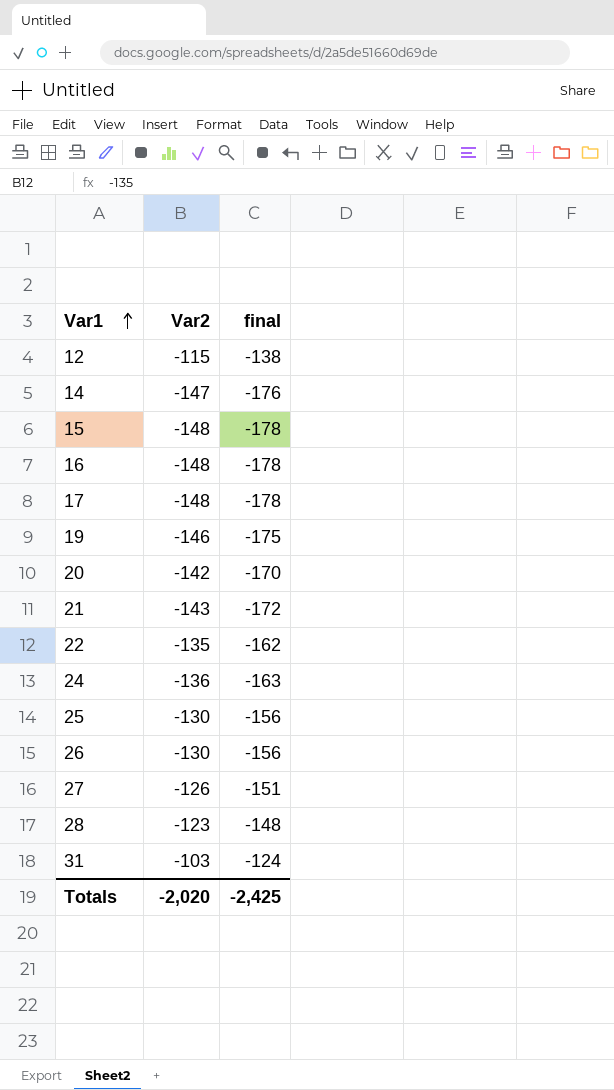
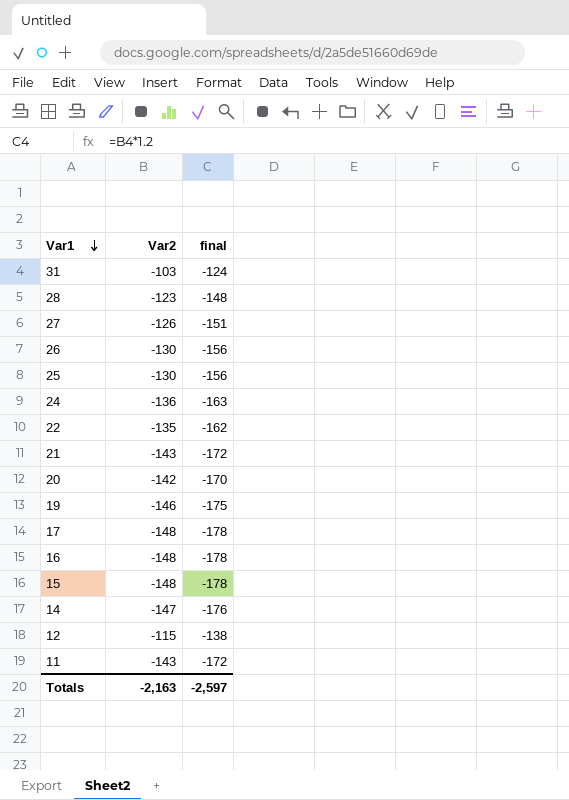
row order: Var1 ascending -> Var1 descending
row 11: none -> -143 | -172
Totals | Var2: -2,020 -> -2,163
Totals | final: -2,425 -> -2,597

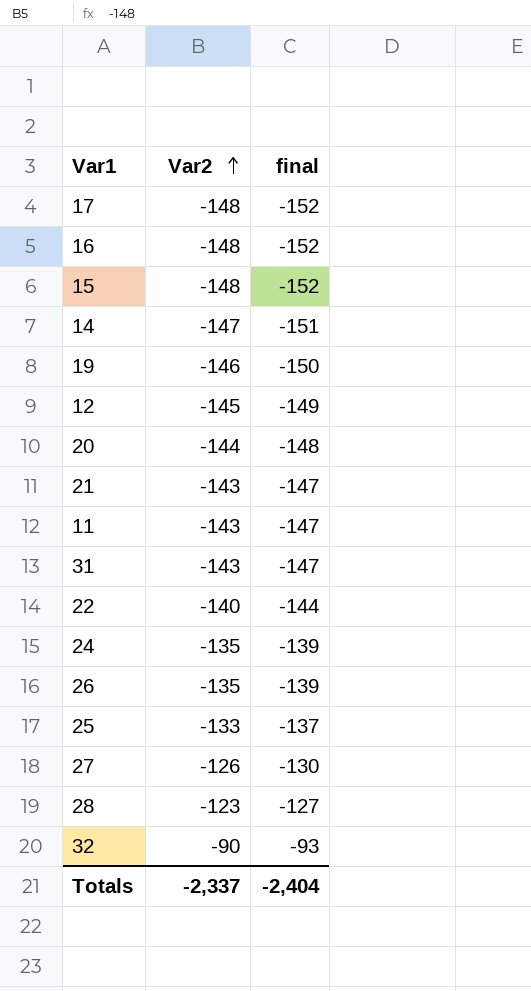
row order: Var1 descending -> Var2 ascending
column final | formula: [Var2] * 1.2 -> [Var2] * 1.03
12 | Var2: -115 -> -145
20 | Var2: -142 -> -144
31 | Var2: -103 -> -143
22 | Var2: -135 -> -140
24 | Var2: -136 -> -135
26 | Var2: -130 -> -135
25 | Var2: -130 -> -133
row 32: none -> -90 | -93
Totals | Var2: -2,163 -> -2,337
Totals | final: -2,597 -> -2,404

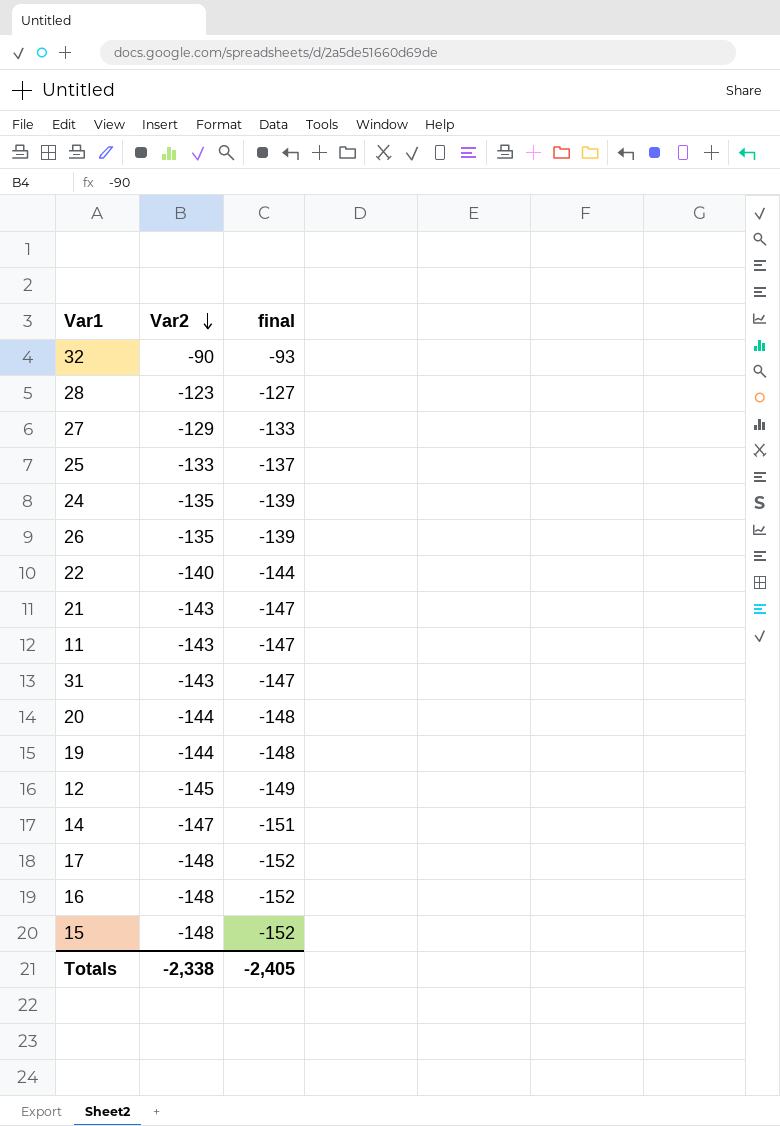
row order: Var2 ascending -> Var2 descending
27 | Var2: -126 -> -129
27 | final: -130 -> -133
19 | Var2: -146 -> -144
19 | final: -150 -> -148
Totals | Var2: -2,337 -> -2,338
Totals | final: -2,404 -> -2,405

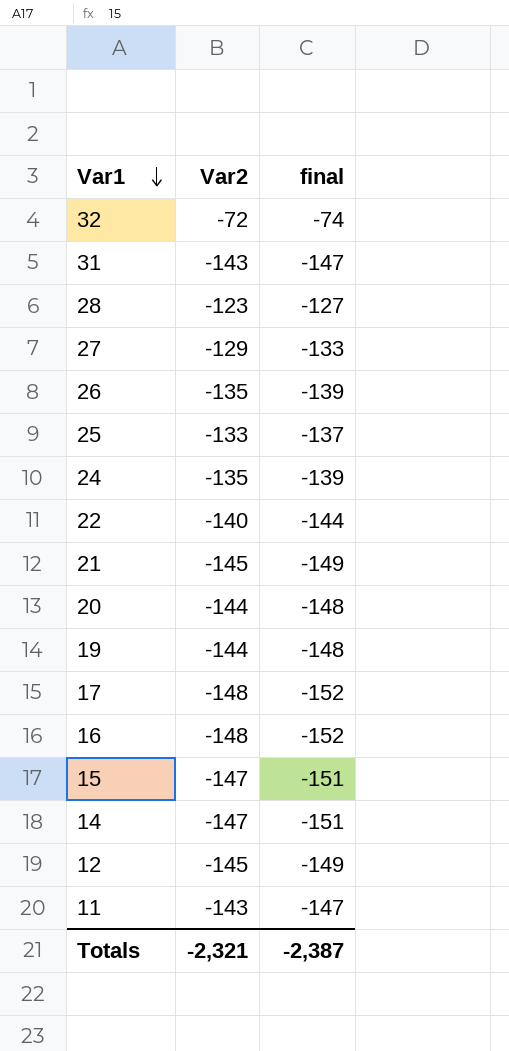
row order: Var2 descending -> Var1 descending
32 | Var2: -90 -> -72
32 | final: -93 -> -74
21 | Var2: -143 -> -145
21 | final: -147 -> -149
15 | Var2: -148 -> -147
15 | final: -152 -> -151
Totals | Var2: -2,338 -> -2,321
Totals | final: -2,405 -> -2,387

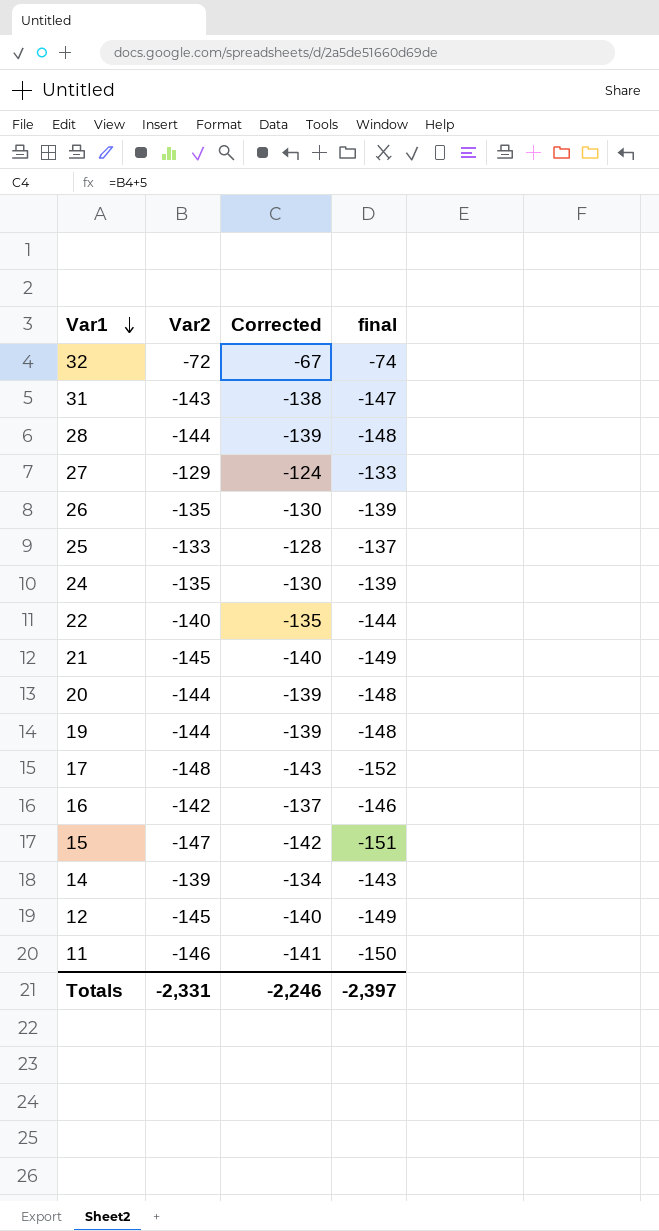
column Corrected | formula: none -> [Var2] + 5
28 | Var2: -123 -> -144
28 | final: -127 -> -148
16 | Var2: -148 -> -142
16 | final: -152 -> -146
14 | Var2: -147 -> -139
14 | final: -151 -> -143
11 | Var2: -143 -> -146
11 | final: -147 -> -150
Totals | Var2: -2,321 -> -2,331
Totals | final: -2,387 -> -2,397

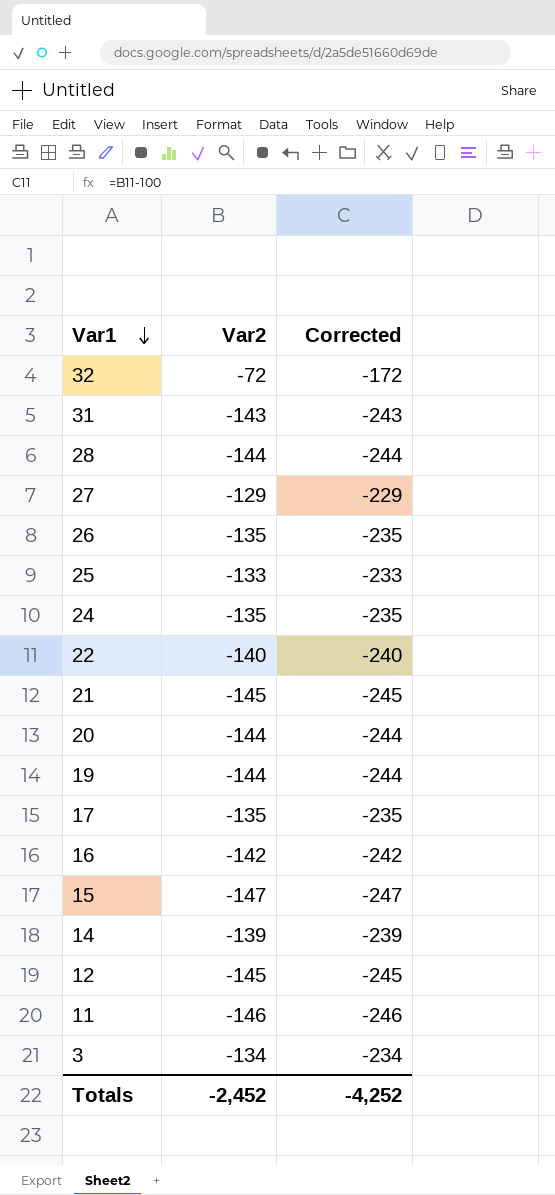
column final | formula: [Var2] * 1.03 -> none
column Corrected | formula: [Var2] + 5 -> [Var2] - 100
17 | Var2: -148 -> -135
row 3: none -> -134 | -234
Totals | Var2: -2,331 -> -2,452
Totals | Corrected: -2,246 -> -4,252

